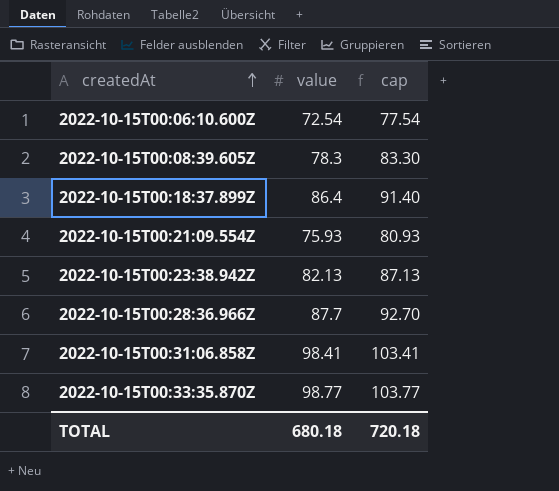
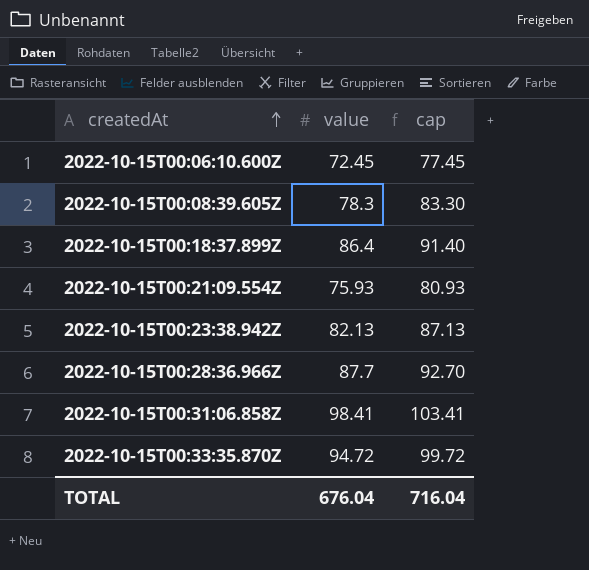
2022-10-15T00:06:10.600Z | value: 72.54 -> 72.45
2022-10-15T00:06:10.600Z | cap: 77.54 -> 77.45
2022-10-15T00:33:35.870Z | value: 98.77 -> 94.72
2022-10-15T00:33:35.870Z | cap: 103.77 -> 99.72
TOTAL | value: 680.18 -> 676.04
TOTAL | cap: 720.18 -> 716.04

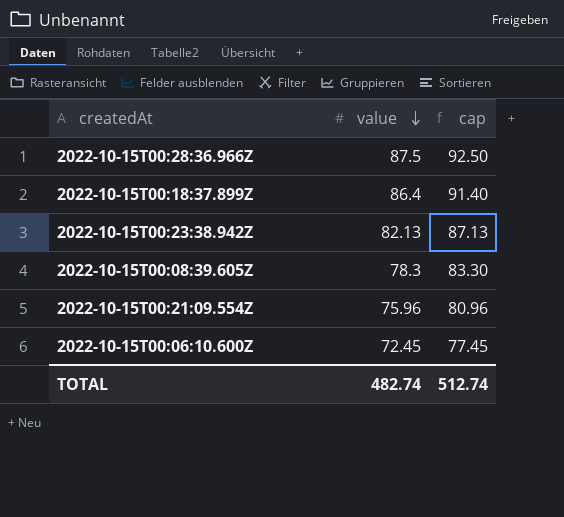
row order: createdAt ascending -> value descending
row 2022-10-15T00:31:06.858Z: 98.41 | 103.41 -> none
row 2022-10-15T00:33:35.870Z: 94.72 | 99.72 -> none
2022-10-15T00:28:36.966Z | value: 87.7 -> 87.5
2022-10-15T00:28:36.966Z | cap: 92.70 -> 92.50
2022-10-15T00:21:09.554Z | value: 75.93 -> 75.96
2022-10-15T00:21:09.554Z | cap: 80.93 -> 80.96
TOTAL | value: 676.04 -> 482.74
TOTAL | cap: 716.04 -> 512.74

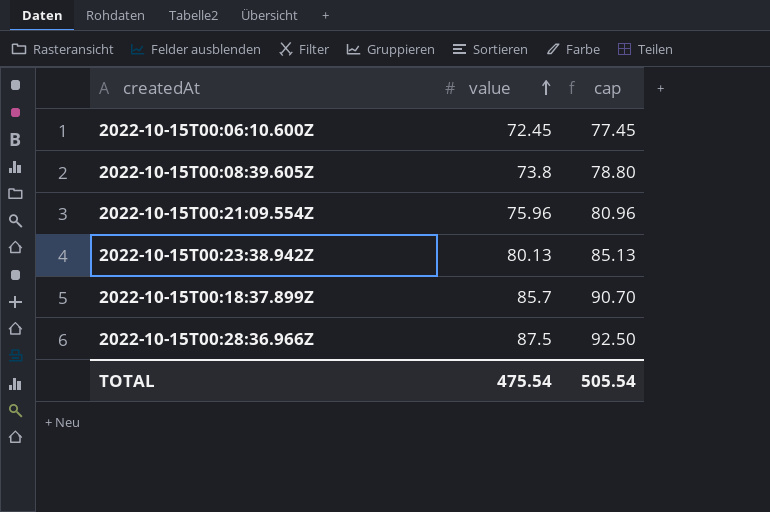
row order: value descending -> value ascending
2022-10-15T00:08:39.605Z | value: 78.3 -> 73.8
2022-10-15T00:08:39.605Z | cap: 83.30 -> 78.80
2022-10-15T00:23:38.942Z | value: 82.13 -> 80.13
2022-10-15T00:23:38.942Z | cap: 87.13 -> 85.13
2022-10-15T00:18:37.899Z | value: 86.4 -> 85.7
2022-10-15T00:18:37.899Z | cap: 91.40 -> 90.70
TOTAL | value: 482.74 -> 475.54
TOTAL | cap: 512.74 -> 505.54

